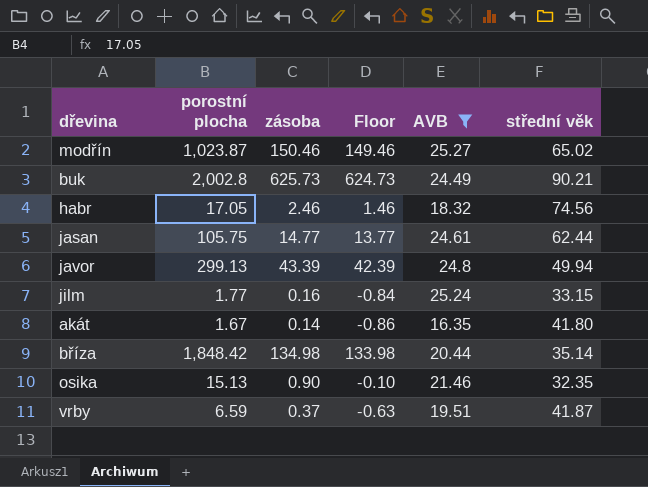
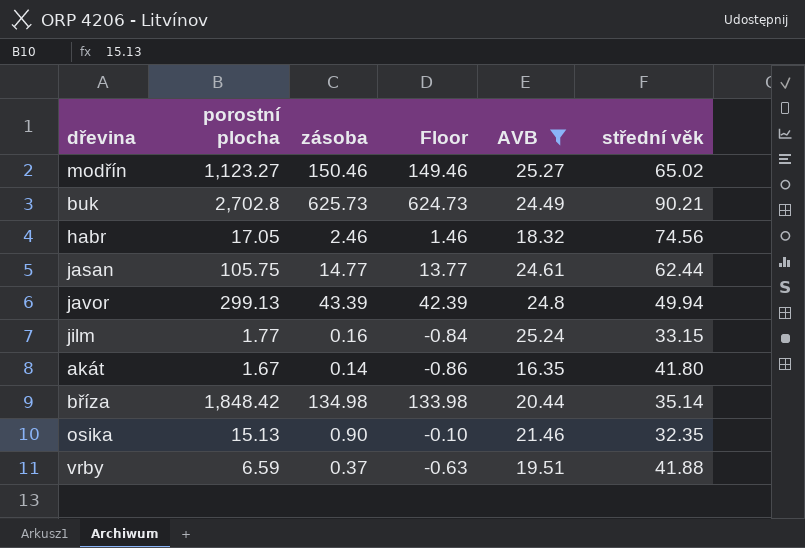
modřín | porostní plocha: 1,023.87 -> 1,123.27
buk | porostní plocha: 2,002.8 -> 2,702.8
vrby | střední věk: 41.87 -> 41.88

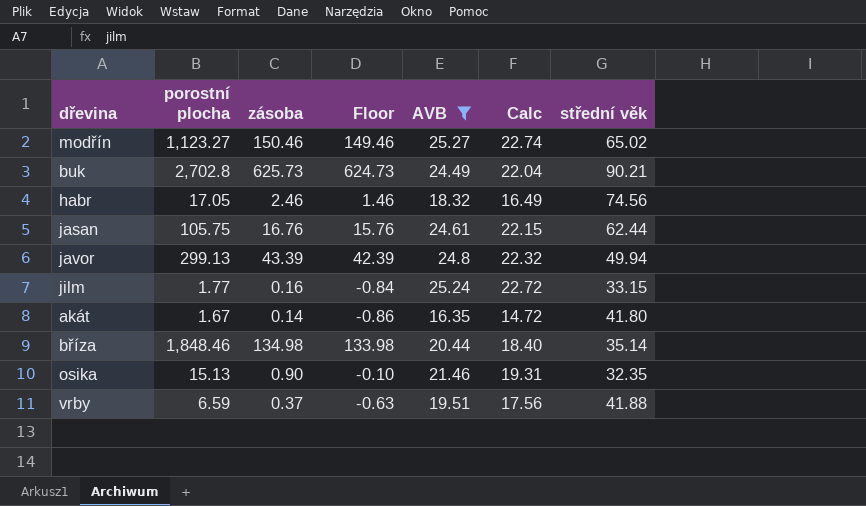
column Calc | formula: none -> [AVB] * 0.9
jasan | zásoba: 14.77 -> 16.76
jasan | Floor: 13.77 -> 15.76
bříza | porostní plocha: 1,848.42 -> 1,848.46

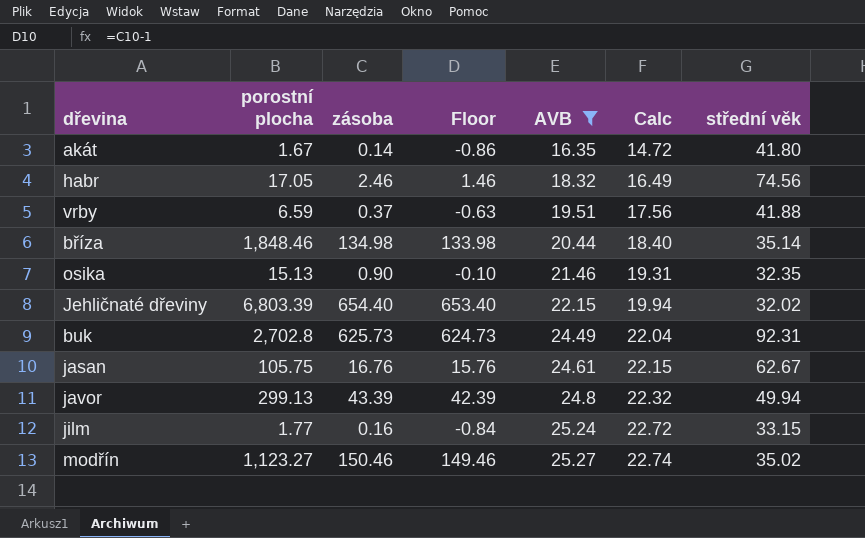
row order: none -> AVB ascending
row Jehličnaté dřeviny: none -> 6,803.39 | 654.40 | 653.40 | 22.15 | 19.94 | 32.02
buk | střední věk: 90.21 -> 92.31
jasan | střední věk: 62.44 -> 62.67
modřín | střední věk: 65.02 -> 35.02

